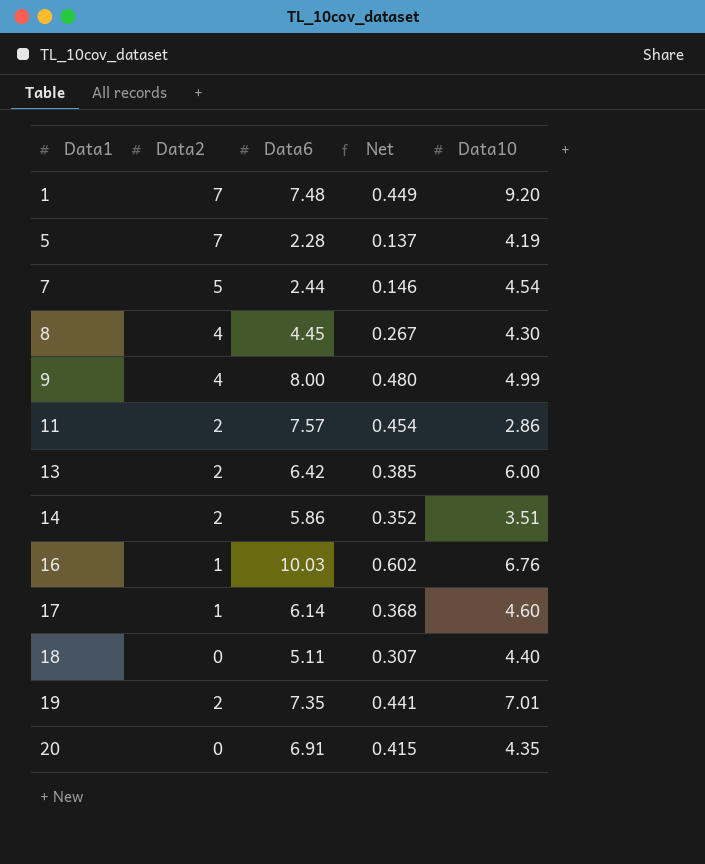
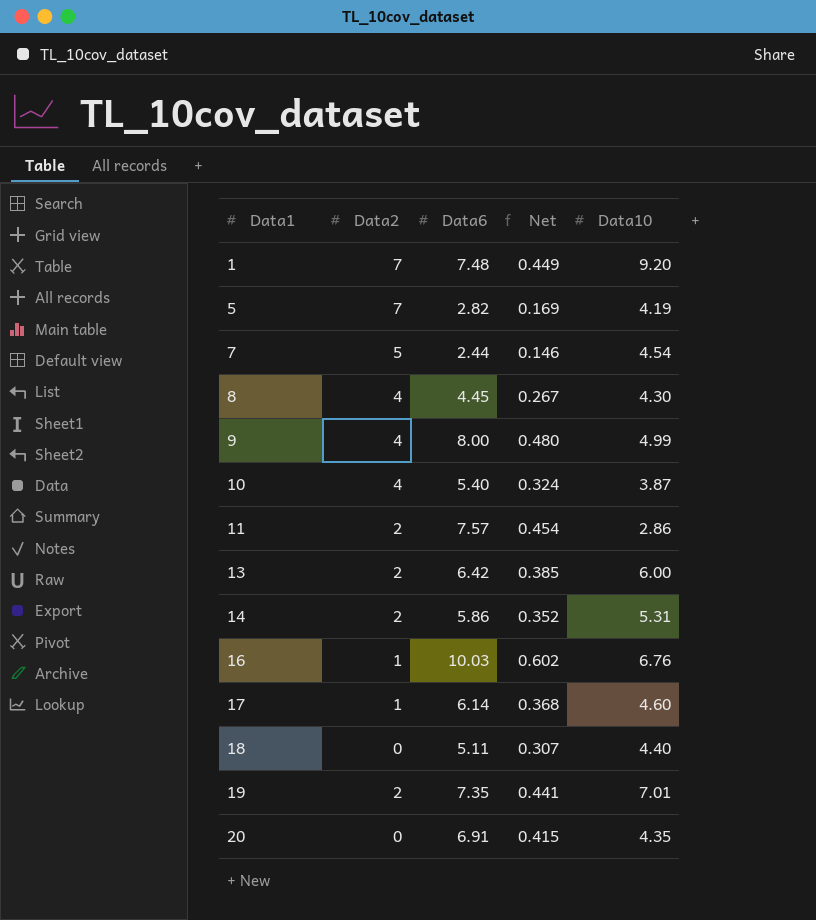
5 | Data6: 2.28 -> 2.82
5 | Net: 0.137 -> 0.169
row 10: none -> 4 | 5.40 | 0.324 | 3.87
14 | Data10: 3.51 -> 5.31

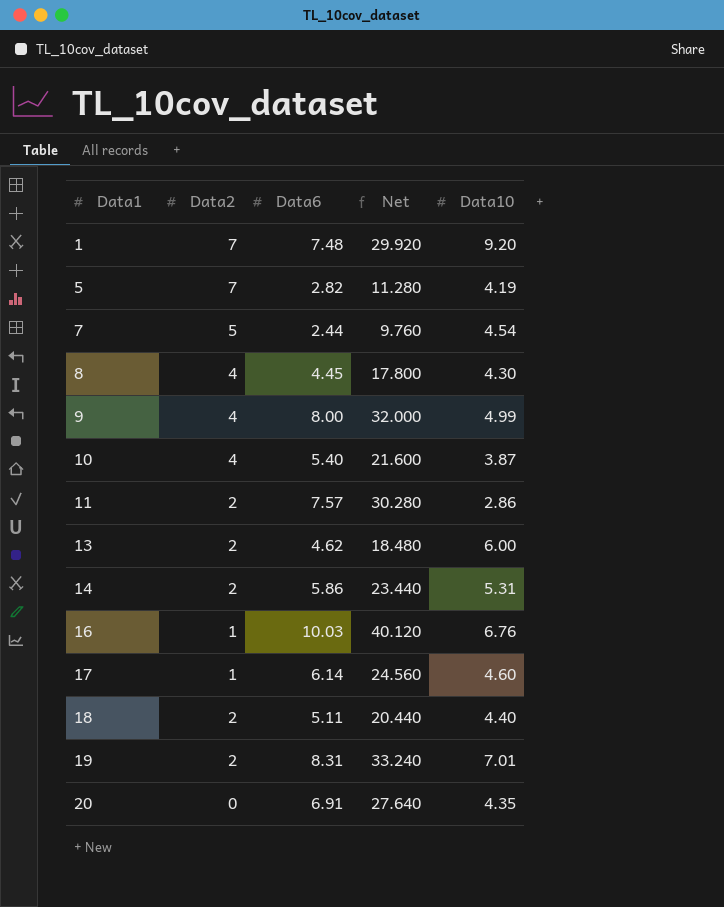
column Net | formula: [Data6] * 0.06 -> [Data6] * 4
13 | Data6: 6.42 -> 4.62
18 | Data2: 0 -> 2
19 | Data6: 7.35 -> 8.31

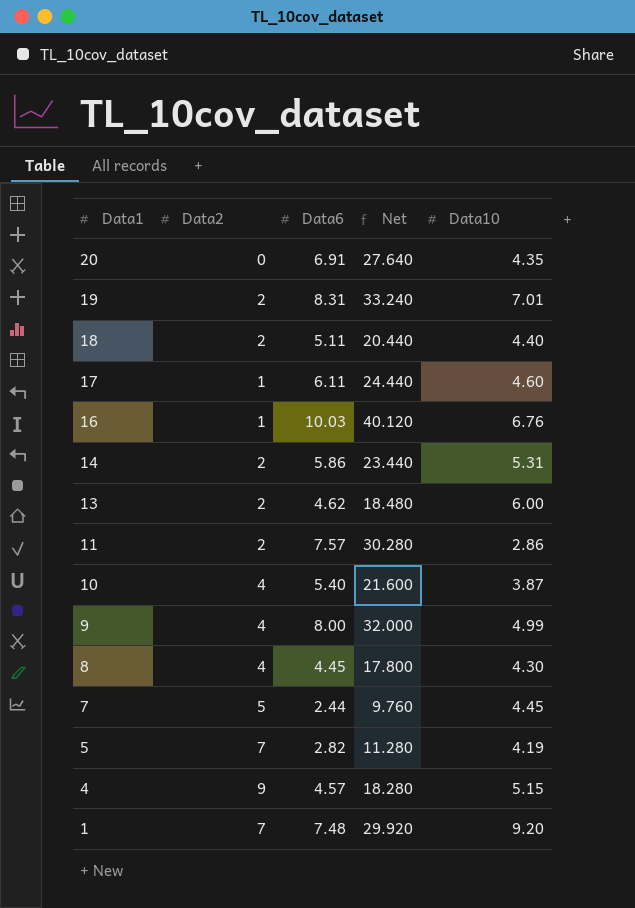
row order: Data1 ascending -> Data1 descending
17 | Data6: 6.14 -> 6.11
17 | Net: 24.560 -> 24.440
7 | Data10: 4.54 -> 4.45
row 4: none -> 9 | 4.57 | 18.280 | 5.15

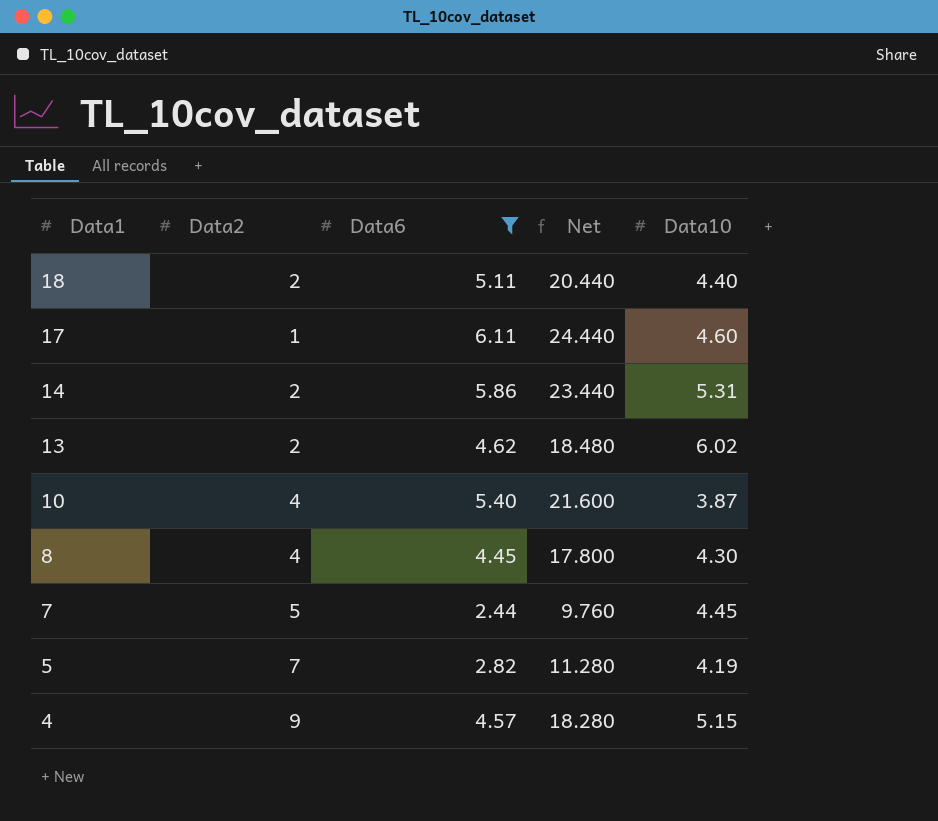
filter: none -> Data6 <= 6.11
13 | Data10: 6.00 -> 6.02

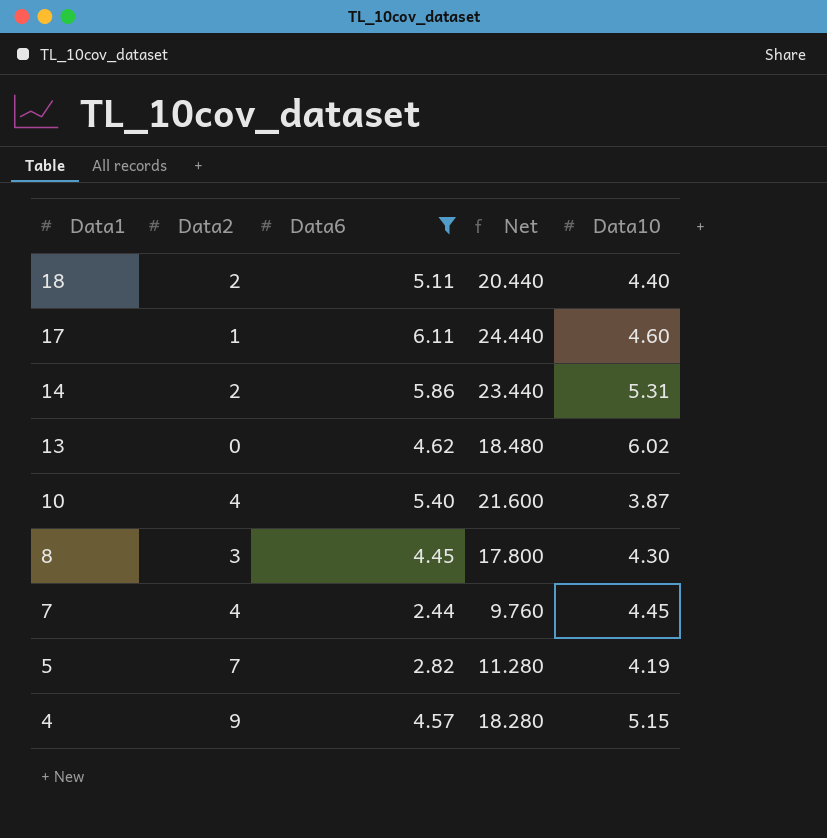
13 | Data2: 2 -> 0
8 | Data2: 4 -> 3
7 | Data2: 5 -> 4

